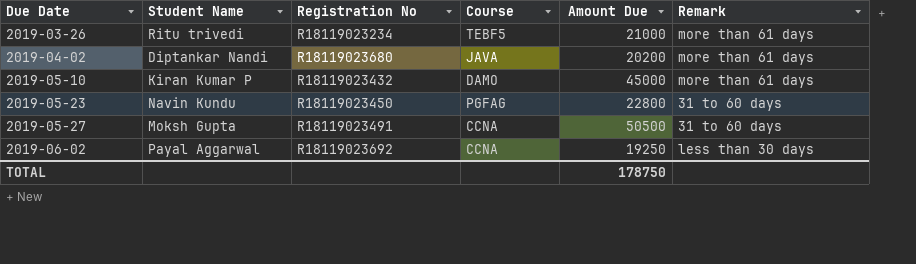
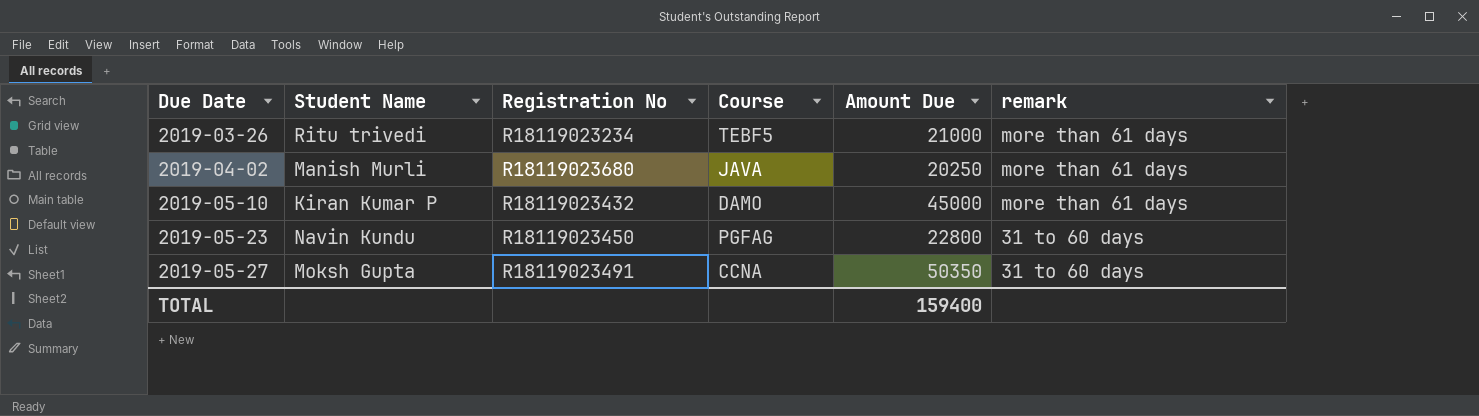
column name: Remark -> remark
row 2019-06-02: Payal Aggarwal | R18119023692 | CCNA | 19250 | less than 30 days -> none
2019-04-02 | Student Name: Diptankar Nandi -> Manish Murli
2019-04-02 | Amount Due: 20200 -> 20250
2019-05-27 | Amount Due: 50500 -> 50350
TOTAL | Amount Due: 178750 -> 159400

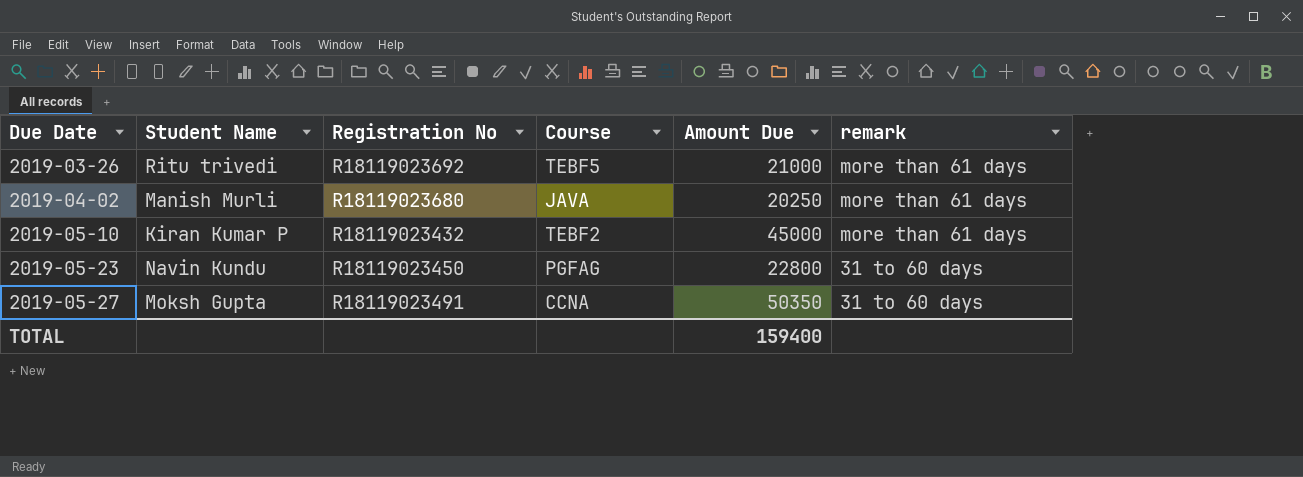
2019-03-26 | Registration No: R18119023234 -> R18119023692
2019-05-10 | Course: DAMO -> TEBF2

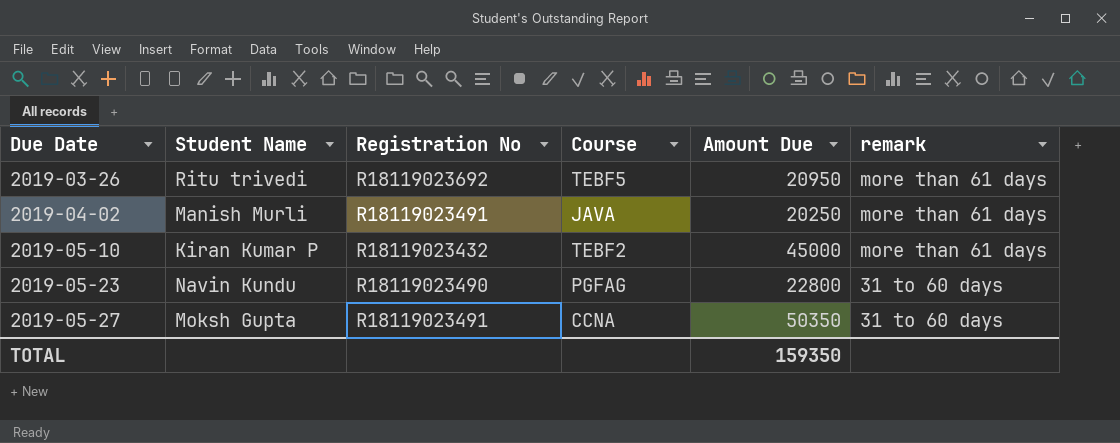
2019-03-26 | Amount Due: 21000 -> 20950
2019-04-02 | Registration No: R18119023680 -> R18119023491
2019-05-23 | Registration No: R18119023450 -> R18119023490
TOTAL | Amount Due: 159400 -> 159350

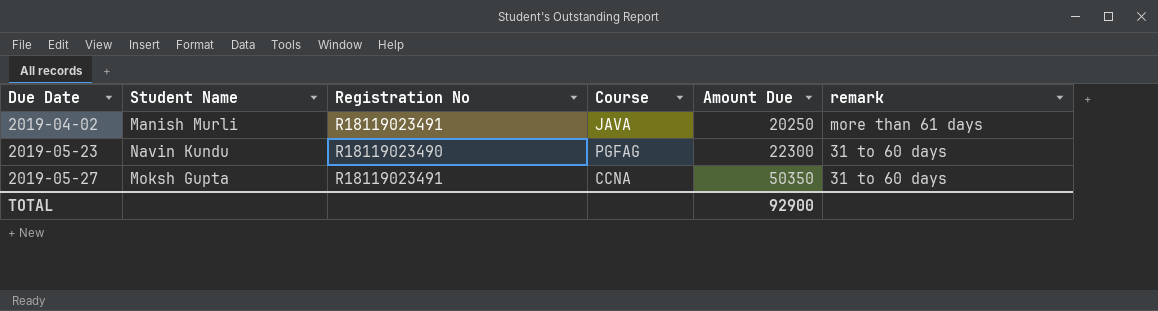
row 2019-03-26: Ritu trivedi | R18119023692 | TEBF5 | 20950 | more than 61 days -> none
row 2019-05-10: Kiran Kumar P | R18119023432 | TEBF2 | 45000 | more than 61 days -> none
2019-05-23 | Amount Due: 22800 -> 22300
TOTAL | Amount Due: 159350 -> 92900

